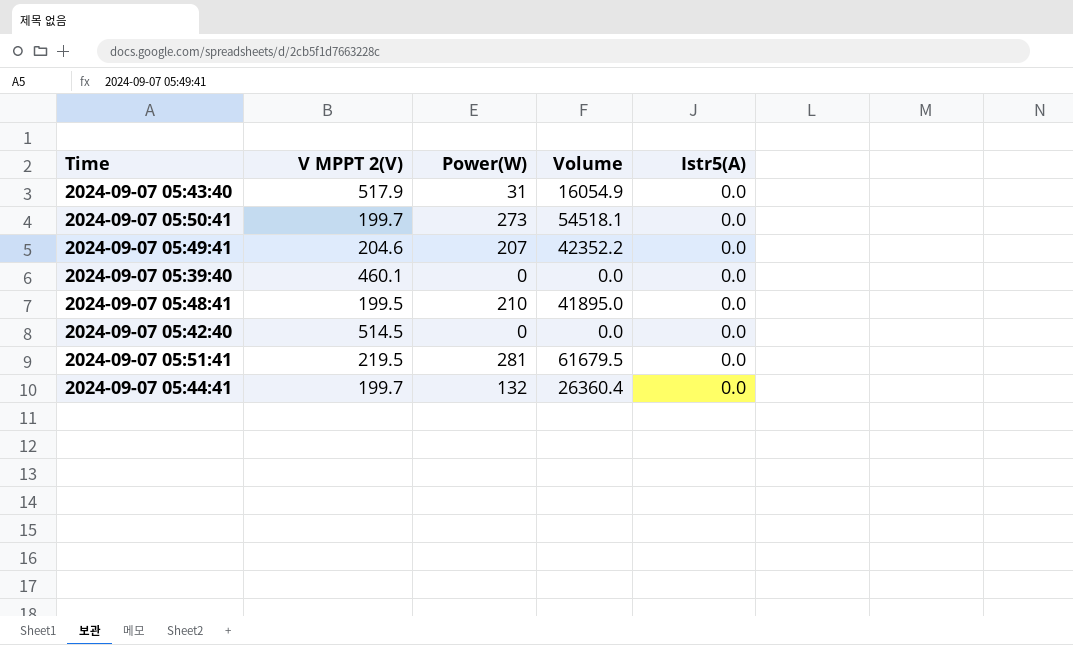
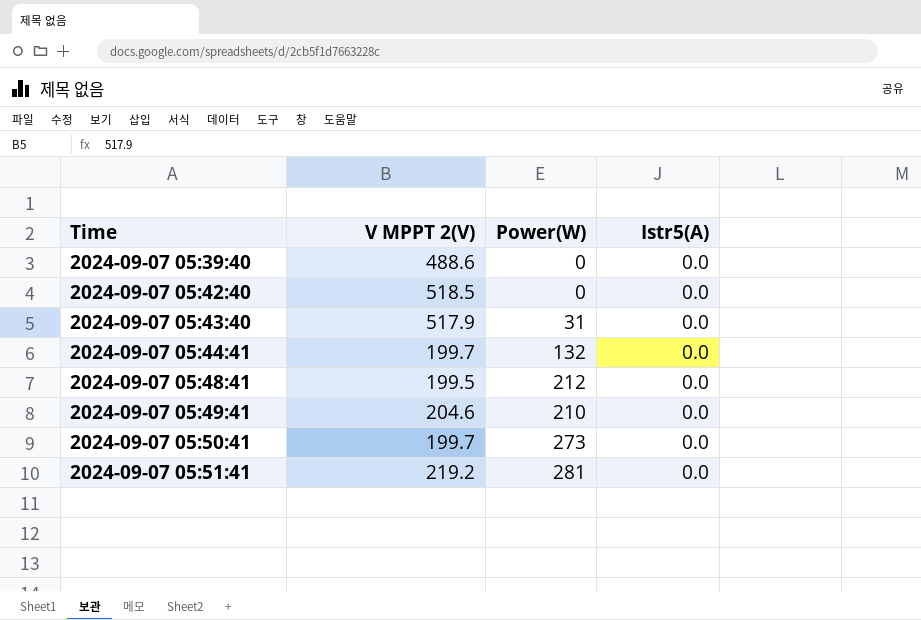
row order: none -> Time ascending
column Volume | formula: [V MPPT 2(V)] * [Power(W)] -> none
2024-09-07 05:39:40 | V MPPT 2(V): 460.1 -> 488.6
2024-09-07 05:42:40 | V MPPT 2(V): 514.5 -> 518.5
2024-09-07 05:48:41 | Power(W): 210 -> 212
2024-09-07 05:49:41 | Power(W): 207 -> 210
2024-09-07 05:51:41 | V MPPT 2(V): 219.5 -> 219.2

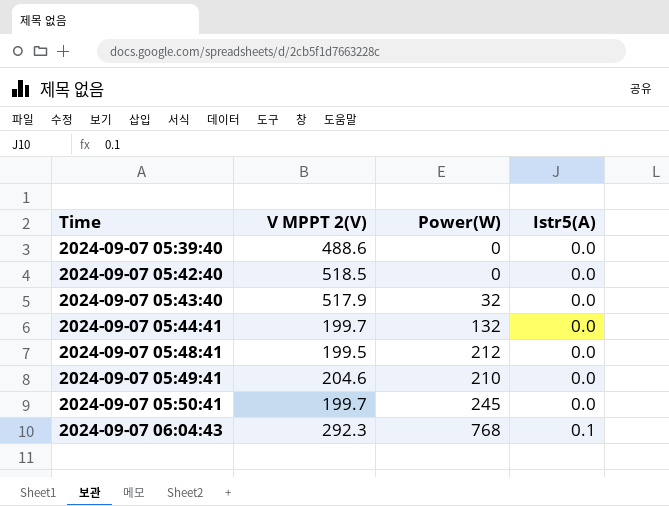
row 2024-09-07 05:51:41: 219.2 | 281 | 0.0 -> none
2024-09-07 05:43:40 | Power(W): 31 -> 32
2024-09-07 05:50:41 | Power(W): 273 -> 245
row 2024-09-07 06:04:43: none -> 292.3 | 768 | 0.1

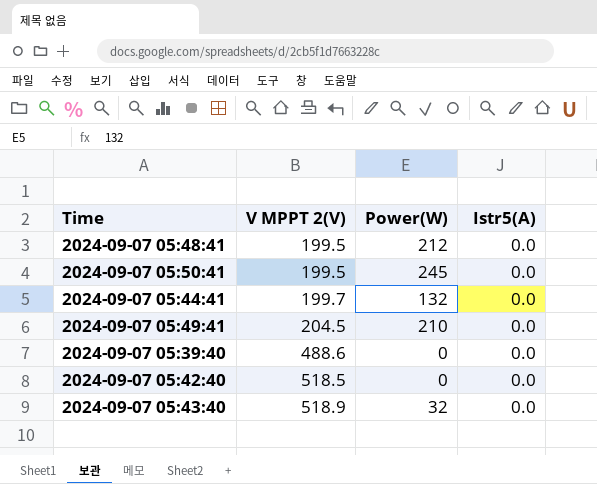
row order: Time ascending -> V MPPT 2(V) ascending
row 2024-09-07 06:04:43: 292.3 | 768 | 0.1 -> none
2024-09-07 05:50:41 | V MPPT 2(V): 199.7 -> 199.5
2024-09-07 05:49:41 | V MPPT 2(V): 204.6 -> 204.5
2024-09-07 05:43:40 | V MPPT 2(V): 517.9 -> 518.9

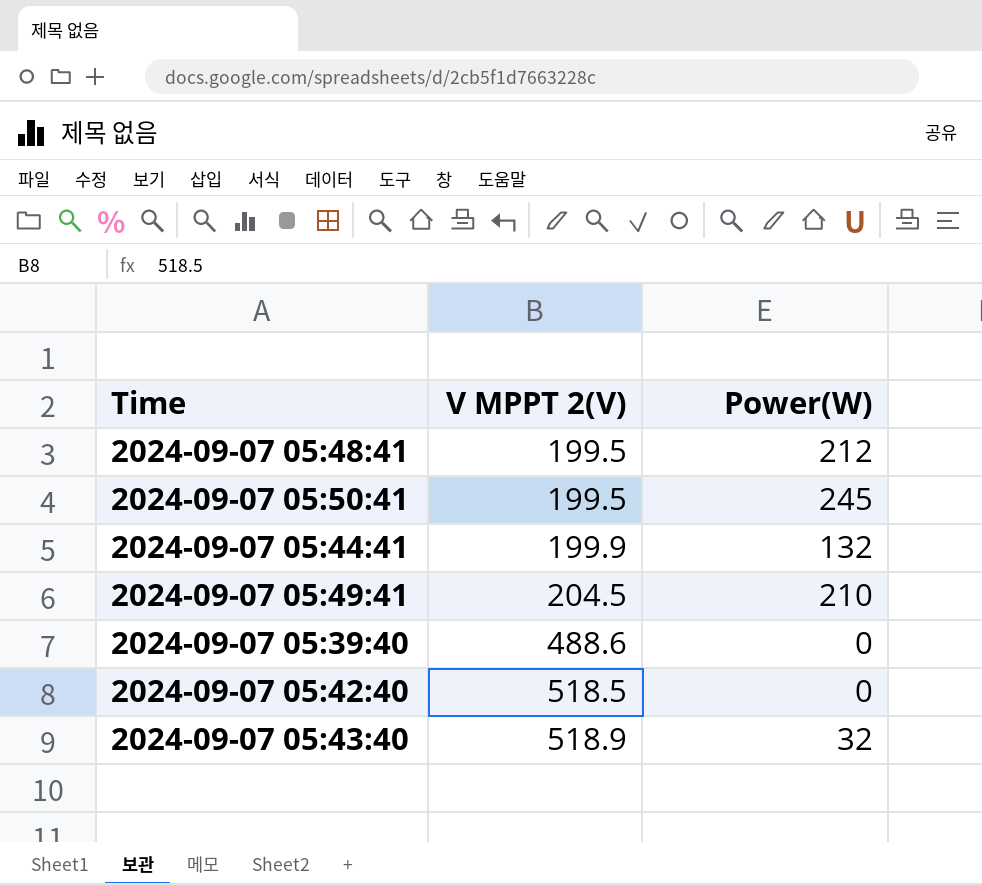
column Istr5(A) | position: 4 -> none
2024-09-07 05:44:41 | V MPPT 2(V): 199.7 -> 199.9

